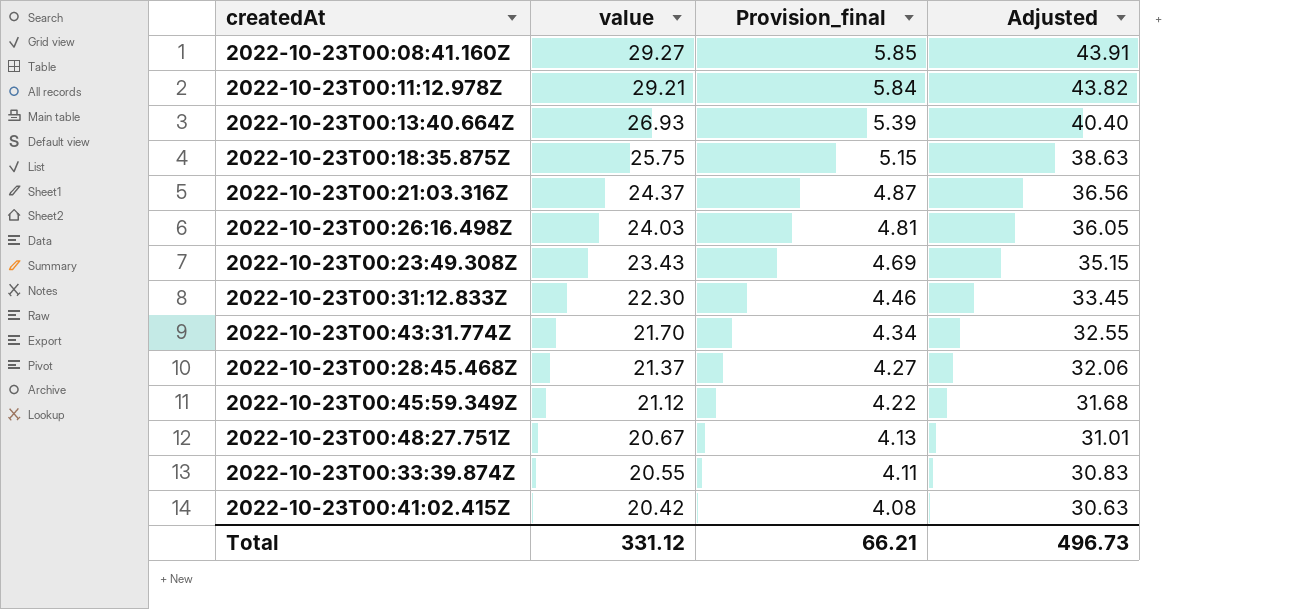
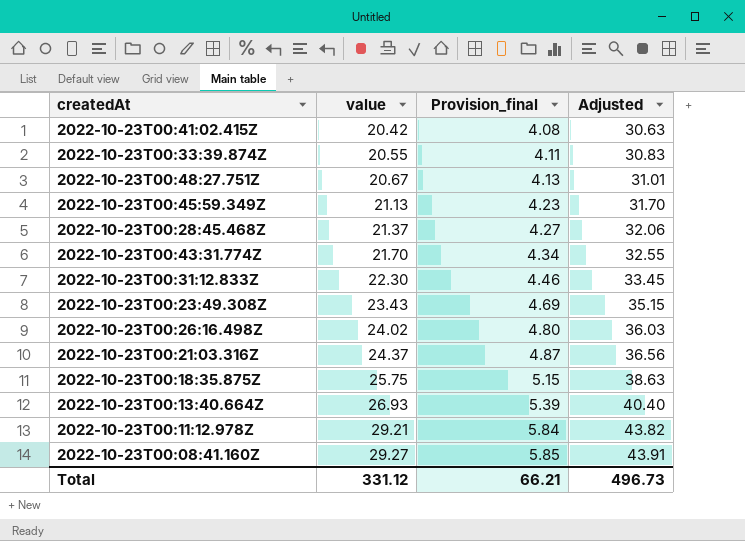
row order: value descending -> value ascending
2022-10-23T00:45:59.349Z | value: 21.12 -> 21.13
2022-10-23T00:45:59.349Z | Provision_final: 4.22 -> 4.23
2022-10-23T00:45:59.349Z | Adjusted: 31.68 -> 31.70
2022-10-23T00:26:16.498Z | value: 24.03 -> 24.02
2022-10-23T00:26:16.498Z | Provision_final: 4.81 -> 4.80
2022-10-23T00:26:16.498Z | Adjusted: 36.05 -> 36.03

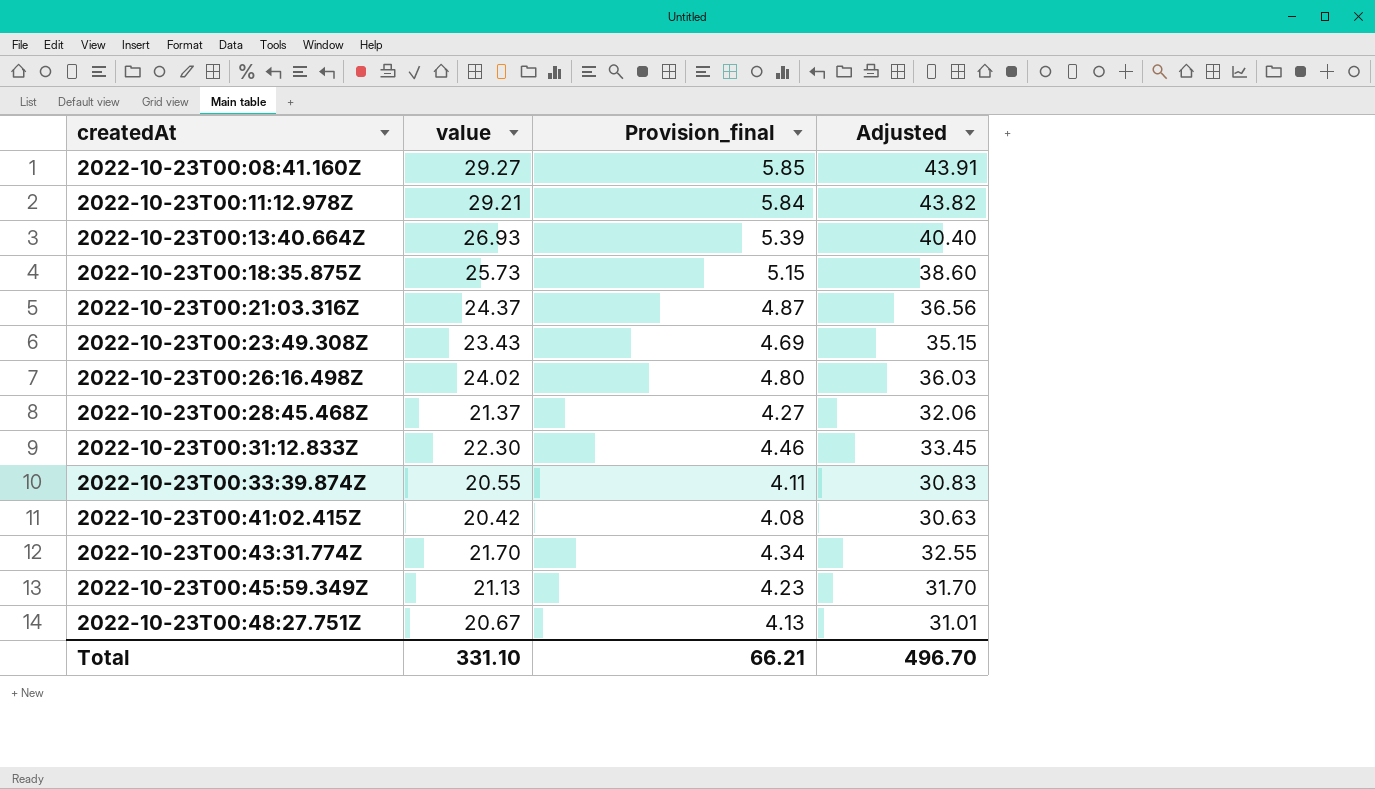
row order: value ascending -> createdAt ascending
2022-10-23T00:18:35.875Z | value: 25.75 -> 25.73
2022-10-23T00:18:35.875Z | Adjusted: 38.63 -> 38.60
Total | value: 331.12 -> 331.10
Total | Adjusted: 496.73 -> 496.70

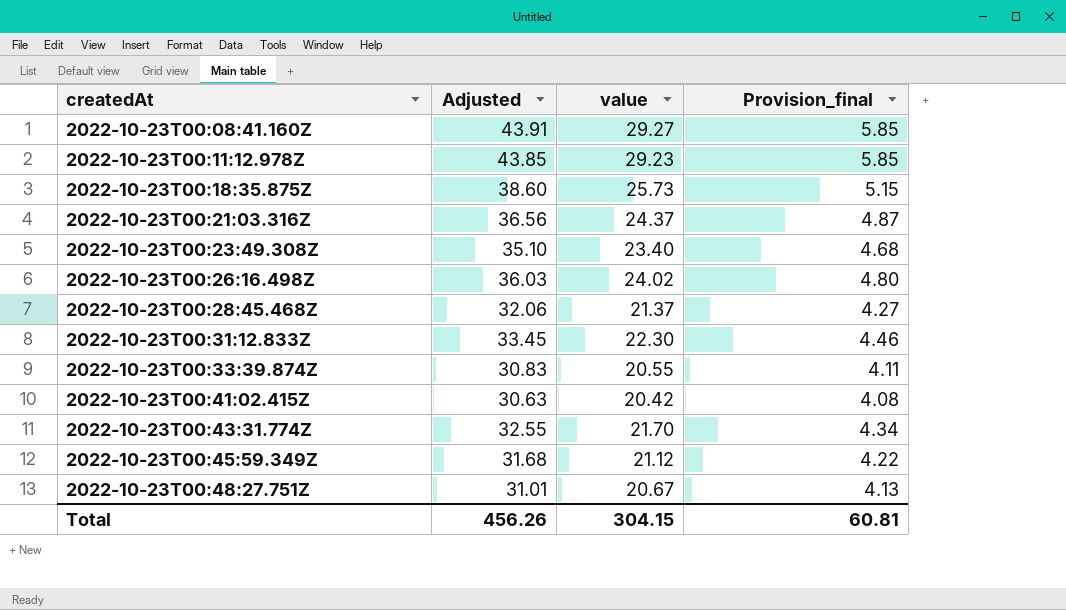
column Adjusted | position: 4 -> 2
row 2022-10-23T00:13:40.664Z: 26.93 | 5.39 | 40.40 -> none
2022-10-23T00:11:12.978Z | Adjusted: 43.82 -> 43.85
2022-10-23T00:11:12.978Z | value: 29.21 -> 29.23
2022-10-23T00:11:12.978Z | Provision_final: 5.84 -> 5.85
2022-10-23T00:23:49.308Z | Adjusted: 35.15 -> 35.10
2022-10-23T00:23:49.308Z | value: 23.43 -> 23.40
2022-10-23T00:23:49.308Z | Provision_final: 4.69 -> 4.68
2022-10-23T00:45:59.349Z | Adjusted: 31.70 -> 31.68
2022-10-23T00:45:59.349Z | value: 21.13 -> 21.12
2022-10-23T00:45:59.349Z | Provision_final: 4.23 -> 4.22
Total | Adjusted: 496.70 -> 456.26
Total | value: 331.10 -> 304.15
Total | Provision_final: 66.21 -> 60.81

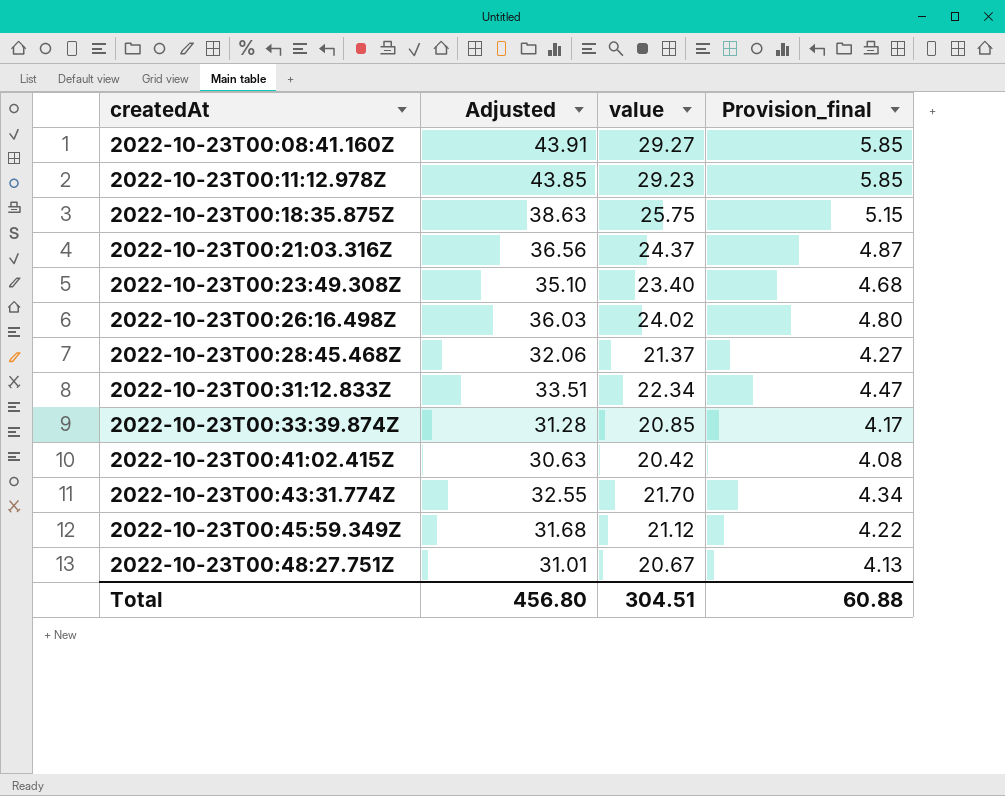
2022-10-23T00:18:35.875Z | Adjusted: 38.60 -> 38.63
2022-10-23T00:18:35.875Z | value: 25.73 -> 25.75
2022-10-23T00:31:12.833Z | Adjusted: 33.45 -> 33.51
2022-10-23T00:31:12.833Z | value: 22.30 -> 22.34
2022-10-23T00:31:12.833Z | Provision_final: 4.46 -> 4.47
2022-10-23T00:33:39.874Z | Adjusted: 30.83 -> 31.28
2022-10-23T00:33:39.874Z | value: 20.55 -> 20.85
2022-10-23T00:33:39.874Z | Provision_final: 4.11 -> 4.17
Total | Adjusted: 456.26 -> 456.80
Total | value: 304.15 -> 304.51
Total | Provision_final: 60.81 -> 60.88

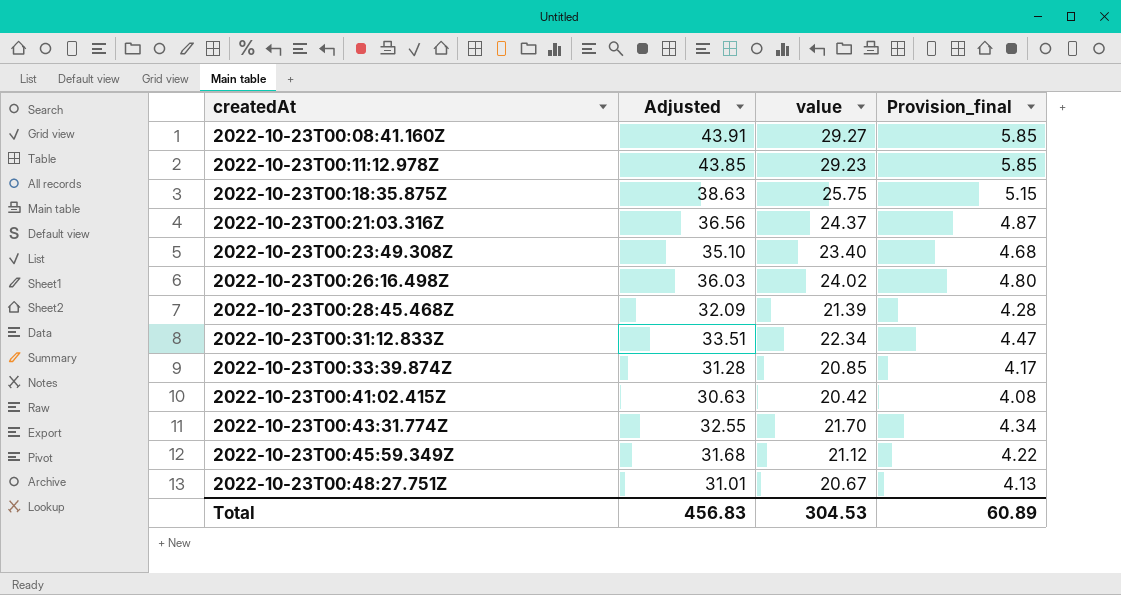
2022-10-23T00:28:45.468Z | Adjusted: 32.06 -> 32.09
2022-10-23T00:28:45.468Z | value: 21.37 -> 21.39
2022-10-23T00:28:45.468Z | Provision_final: 4.27 -> 4.28
Total | Adjusted: 456.80 -> 456.83
Total | value: 304.51 -> 304.53
Total | Provision_final: 60.88 -> 60.89

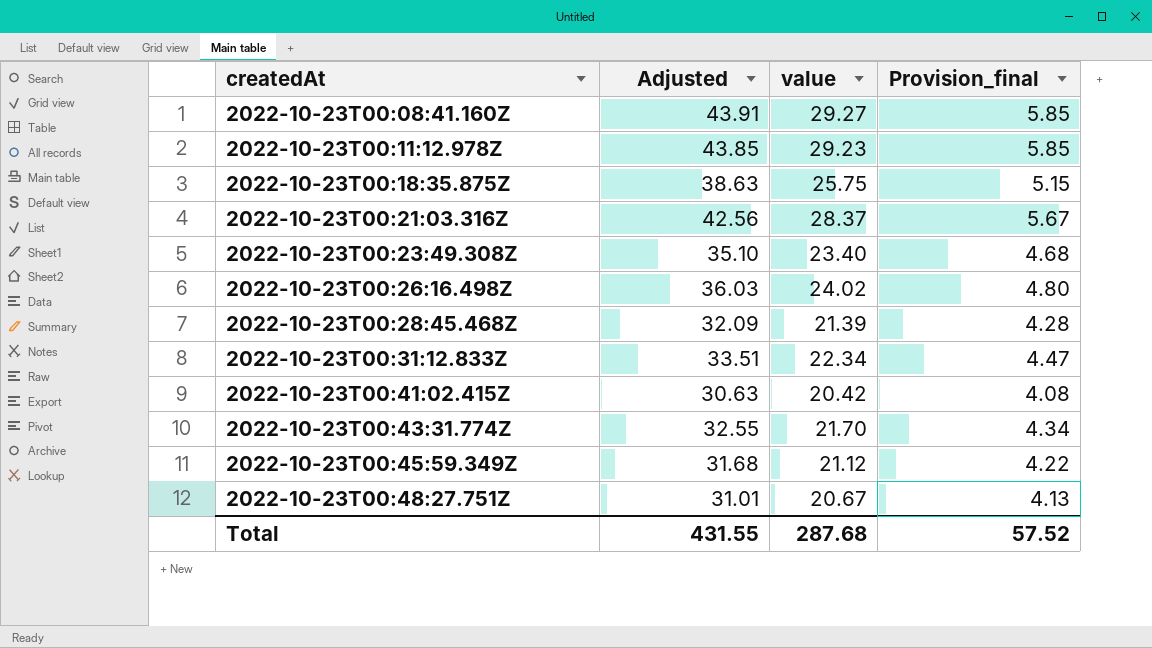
row 2022-10-23T00:33:39.874Z: 31.28 | 20.85 | 4.17 -> none
2022-10-23T00:21:03.316Z | Adjusted: 36.56 -> 42.56
2022-10-23T00:21:03.316Z | value: 24.37 -> 28.37
2022-10-23T00:21:03.316Z | Provision_final: 4.87 -> 5.67
Total | Adjusted: 456.83 -> 431.55
Total | value: 304.53 -> 287.68
Total | Provision_final: 60.89 -> 57.52

